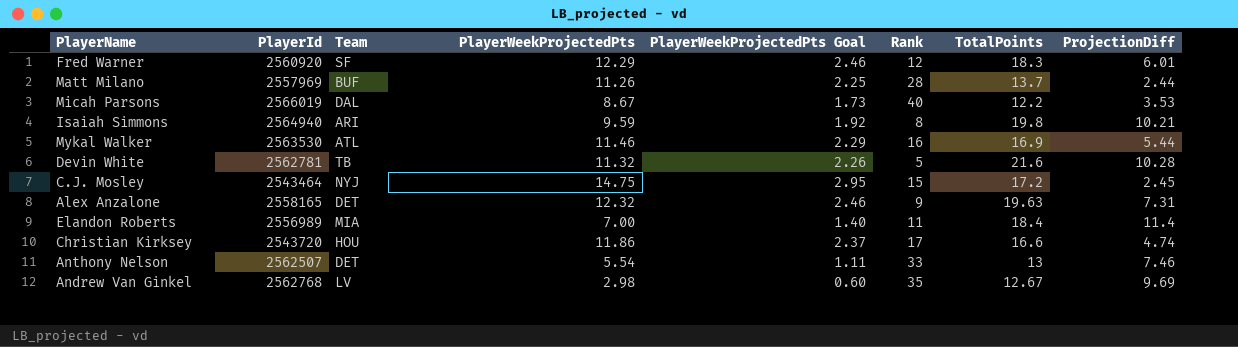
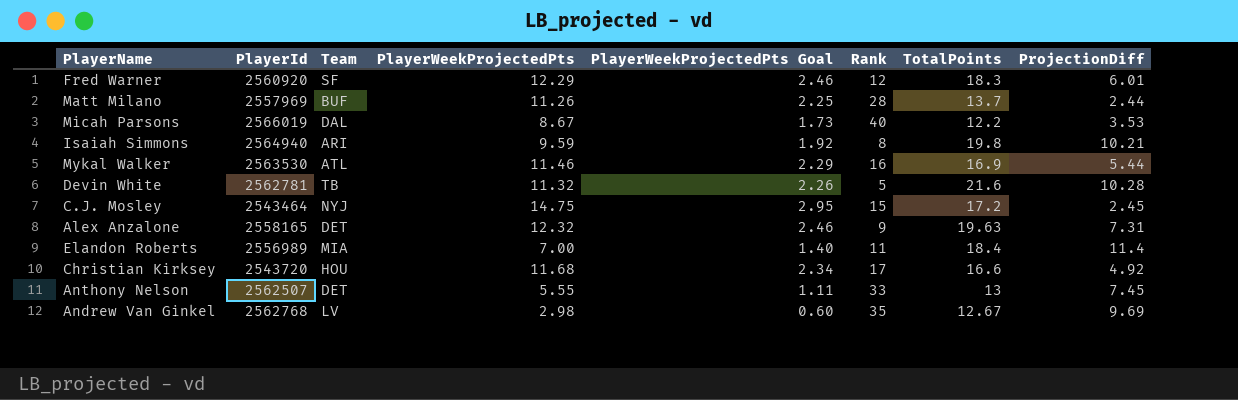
Christian Kirksey | PlayerWeekProjectedPts: 11.86 -> 11.68
Christian Kirksey | PlayerWeekProjectedPts Goal: 2.37 -> 2.34
Christian Kirksey | ProjectionDiff: 4.74 -> 4.92
Anthony Nelson | PlayerWeekProjectedPts: 5.54 -> 5.55
Anthony Nelson | ProjectionDiff: 7.46 -> 7.45

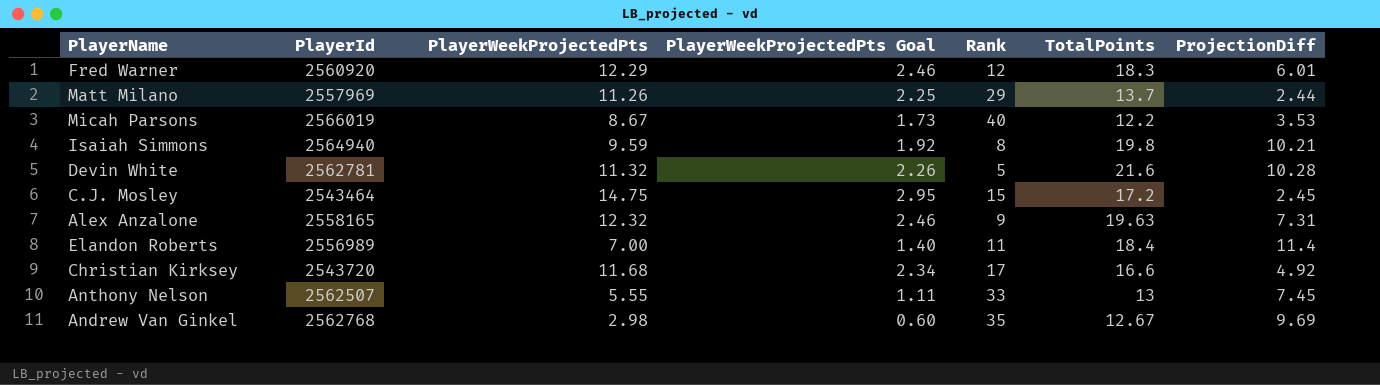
column Team | position: 3 -> none
row Mykal Walker: 2563530 | ATL | 11.46 | 2.29 | 16 | 16.9 | 5.44 -> none
Matt Milano | Rank: 28 -> 29

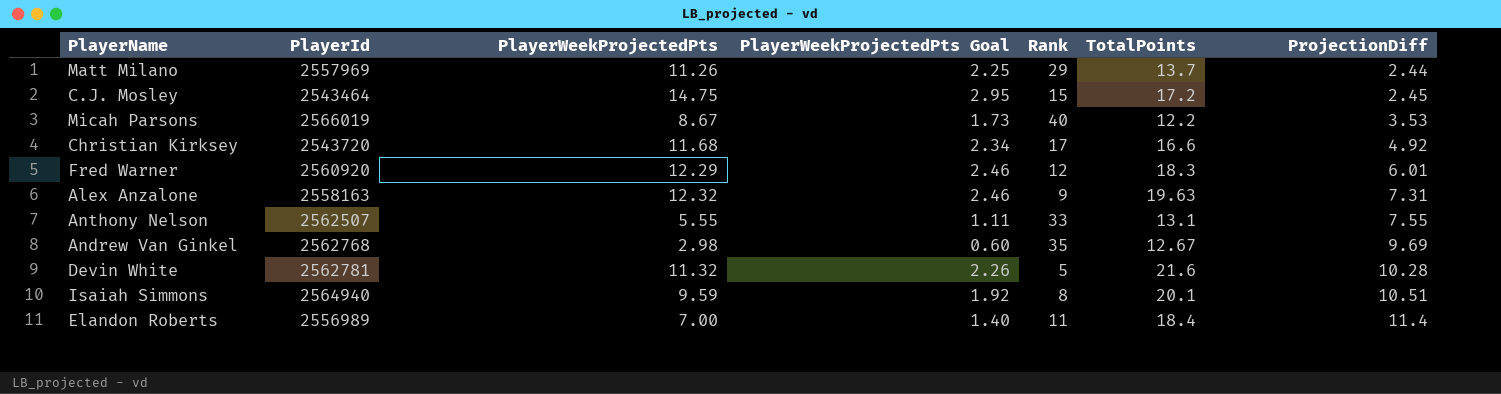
row order: none -> ProjectionDiff ascending
Alex Anzalone | PlayerId: 2558165 -> 2558163
Anthony Nelson | TotalPoints: 13 -> 13.1
Anthony Nelson | ProjectionDiff: 7.45 -> 7.55
Isaiah Simmons | TotalPoints: 19.8 -> 20.1
Isaiah Simmons | ProjectionDiff: 10.21 -> 10.51

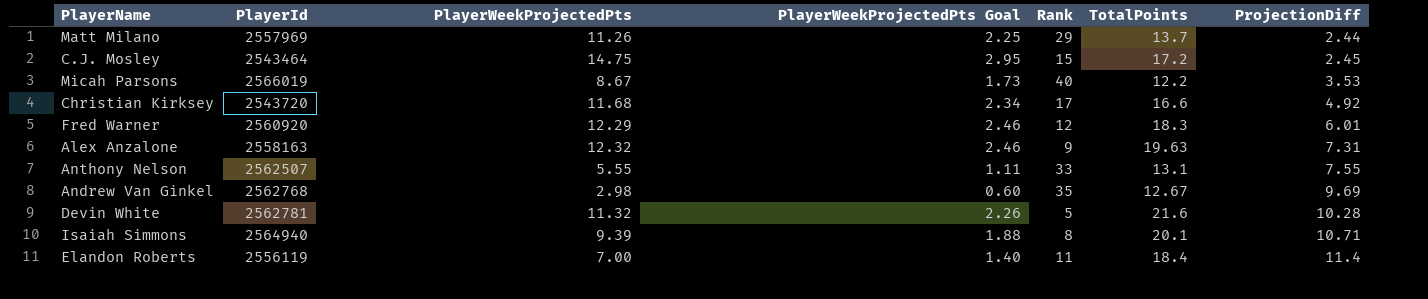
Isaiah Simmons | PlayerWeekProjectedPts: 9.59 -> 9.39
Isaiah Simmons | PlayerWeekProjectedPts Goal: 1.92 -> 1.88
Isaiah Simmons | ProjectionDiff: 10.51 -> 10.71
Elandon Roberts | PlayerId: 2556989 -> 2556119

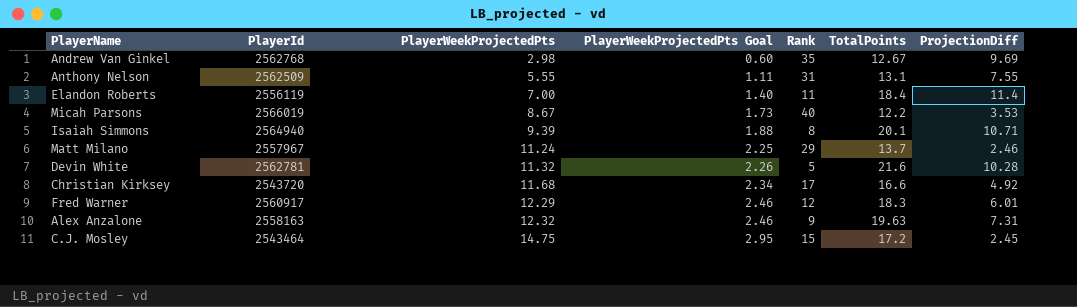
row order: ProjectionDiff ascending -> PlayerWeekProjectedPts ascending
Anthony Nelson | PlayerId: 2562507 -> 2562509
Anthony Nelson | Rank: 33 -> 31
Matt Milano | PlayerId: 2557969 -> 2557967
Matt Milano | PlayerWeekProjectedPts: 11.26 -> 11.24
Matt Milano | ProjectionDiff: 2.44 -> 2.46
Fred Warner | PlayerId: 2560920 -> 2560917

